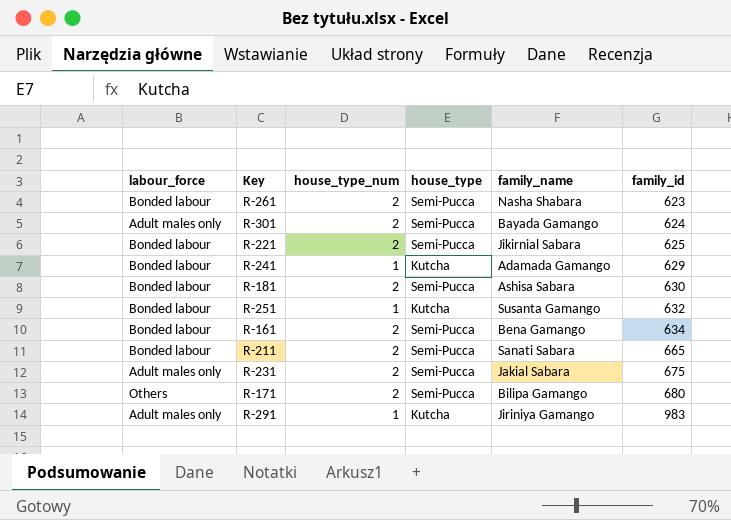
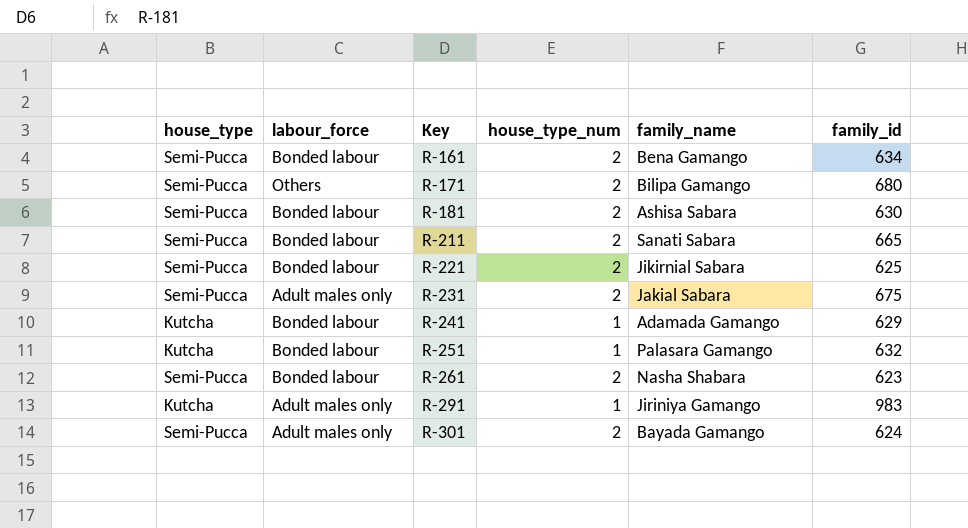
row order: family_id ascending -> Key ascending
column house_type | position: 4 -> 1
R-251 | family_name: Susanta Gamango -> Palasara Gamango

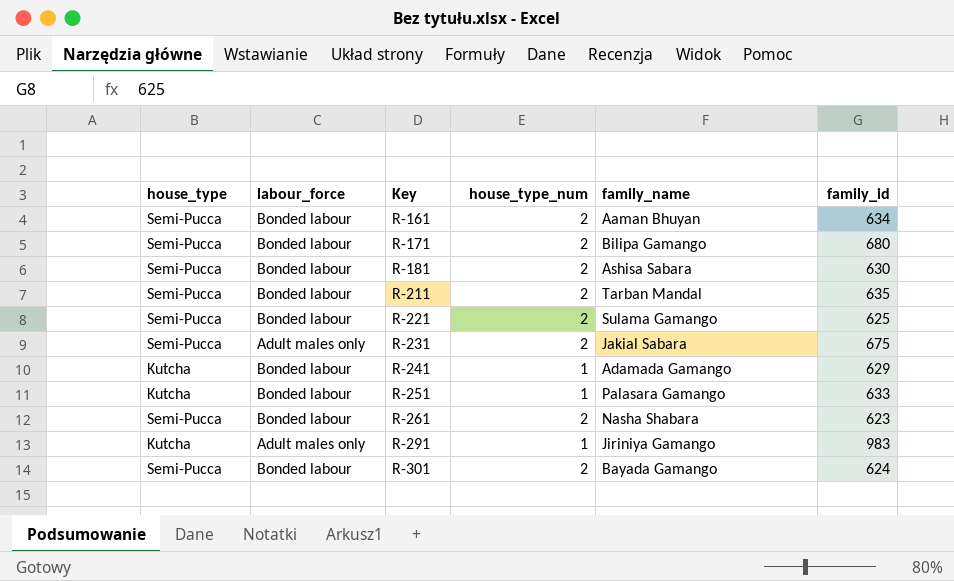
R-161 | family_name: Bena Gamango -> Aaman Bhuyan
R-171 | labour_force: Others -> Bonded labour
R-211 | family_name: Sanati Sabara -> Tarban Mandal
R-211 | family_id: 665 -> 635
R-221 | family_name: Jikirnial Sabara -> Sulama Gamango
R-251 | family_id: 632 -> 633
R-301 | labour_force: Adult males only -> Bonded labour

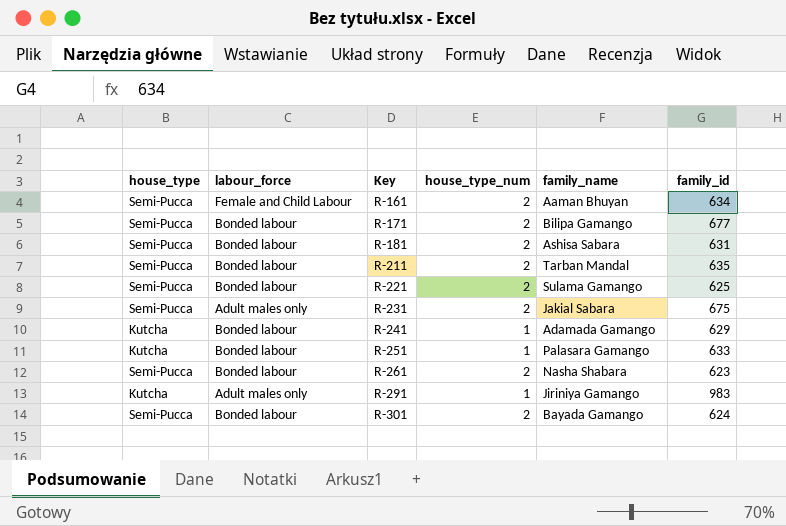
R-161 | labour_force: Bonded labour -> Female and Child Labour
R-171 | family_id: 680 -> 677
R-181 | family_id: 630 -> 631

